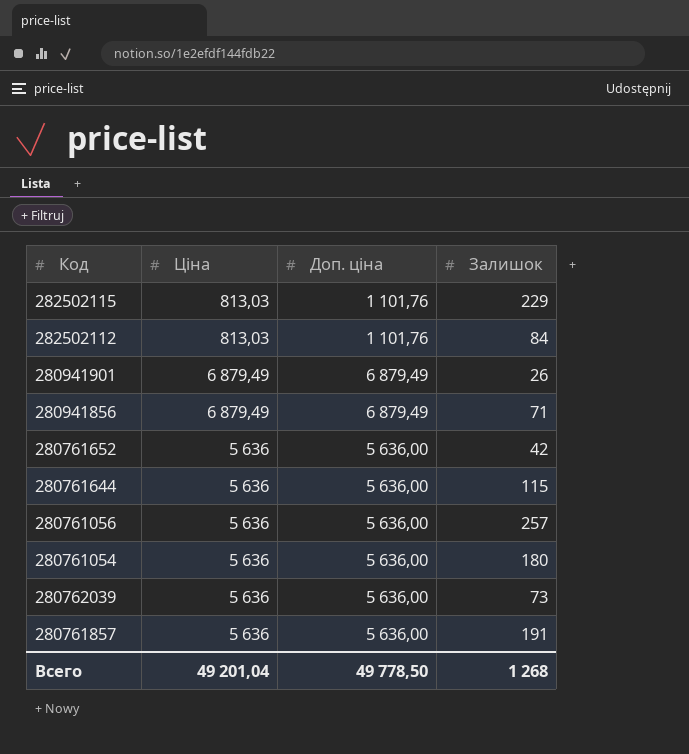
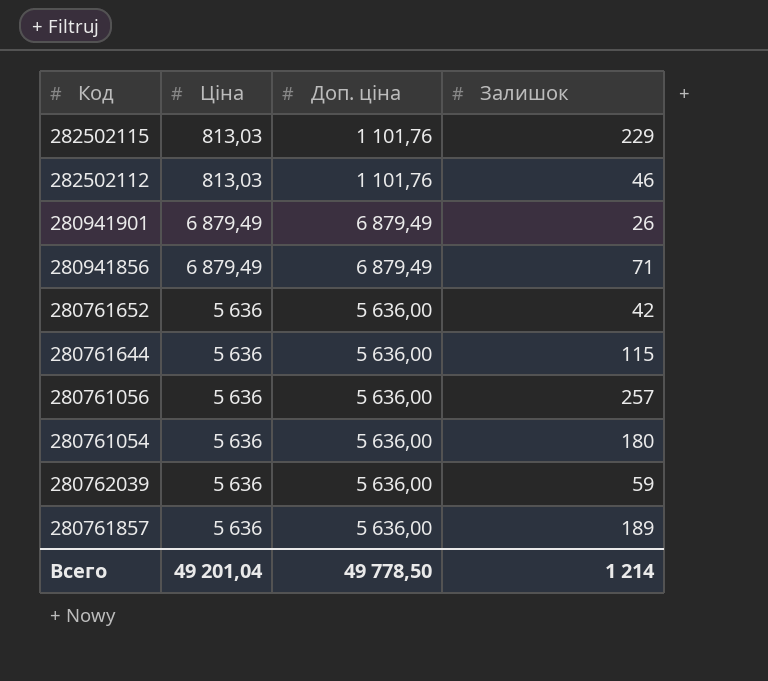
282502112 | Залишок: 84 -> 46
280762039 | Залишок: 73 -> 59
280761857 | Залишок: 191 -> 189
Всего | Залишок: 1 268 -> 1 214

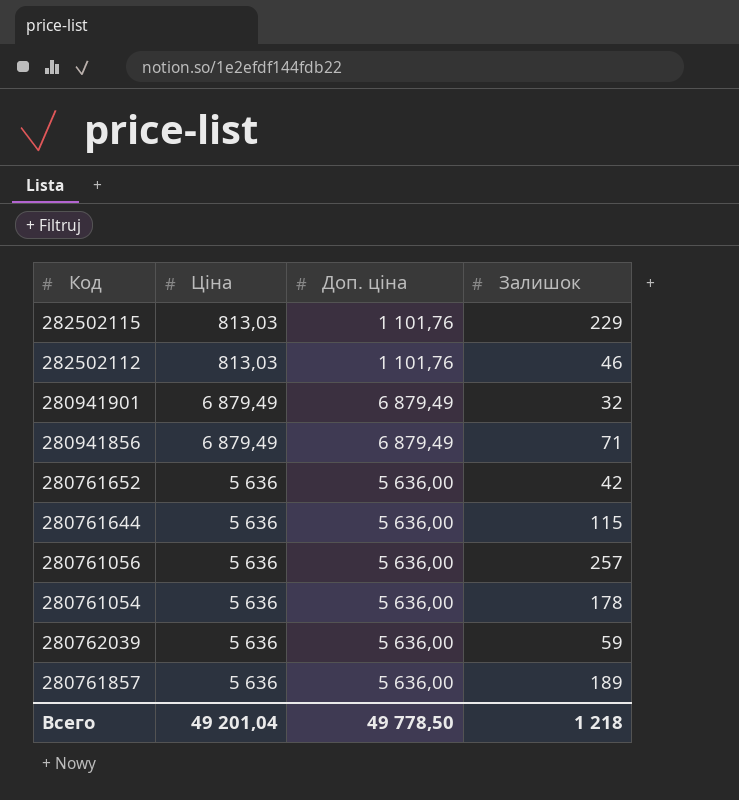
280941901 | Залишок: 26 -> 32
280761054 | Залишок: 180 -> 178
Всего | Залишок: 1 214 -> 1 218

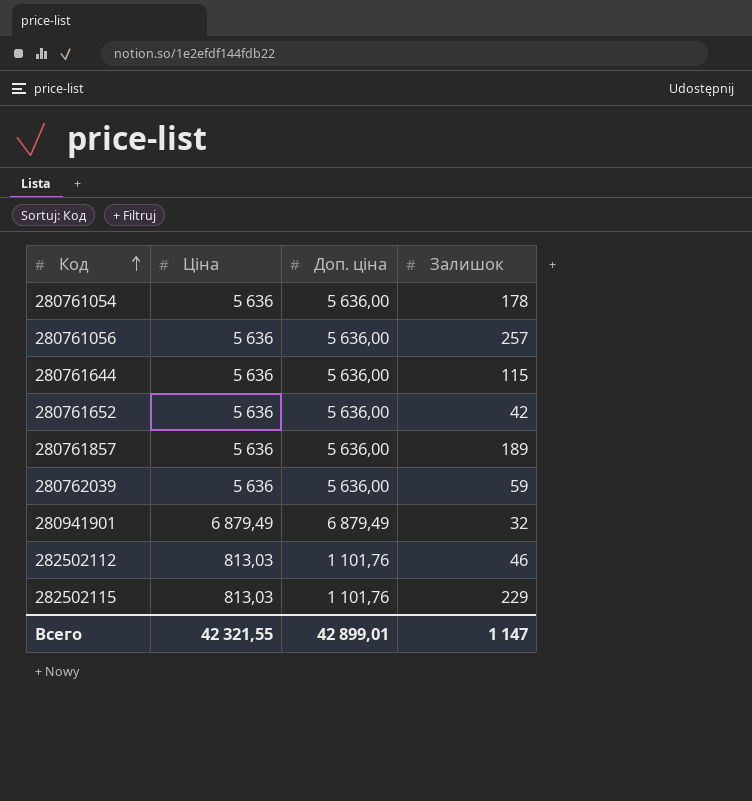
row order: none -> Код ascending
row 280941856: 6 879,49 | 6 879,49 | 71 -> none
Всего | Ціна: 49 201,04 -> 42 321,55
Всего | Доп. ціна: 49 778,50 -> 42 899,01
Всего | Залишок: 1 218 -> 1 147

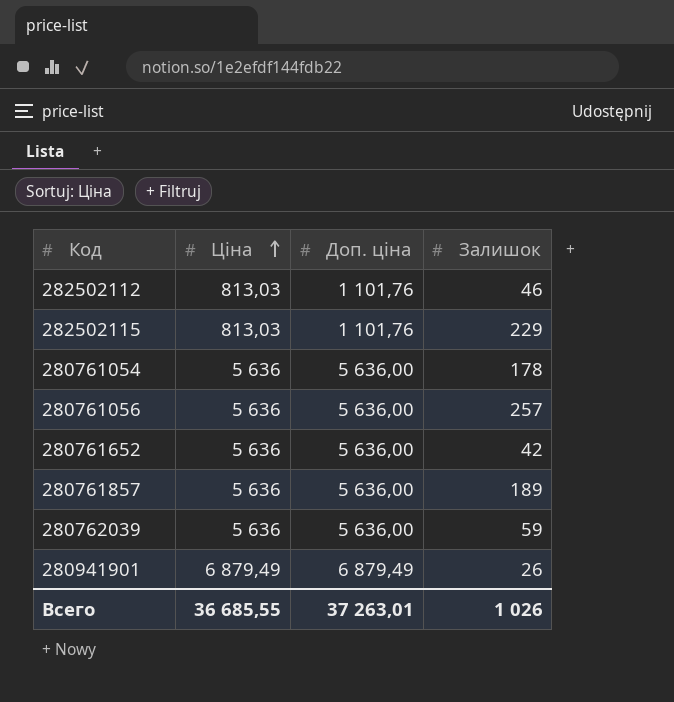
row order: Код ascending -> Ціна ascending
row 280761644: 5 636 | 5 636,00 | 115 -> none
280941901 | Залишок: 32 -> 26
Всего | Ціна: 42 321,55 -> 36 685,55
Всего | Доп. ціна: 42 899,01 -> 37 263,01
Всего | Залишок: 1 147 -> 1 026

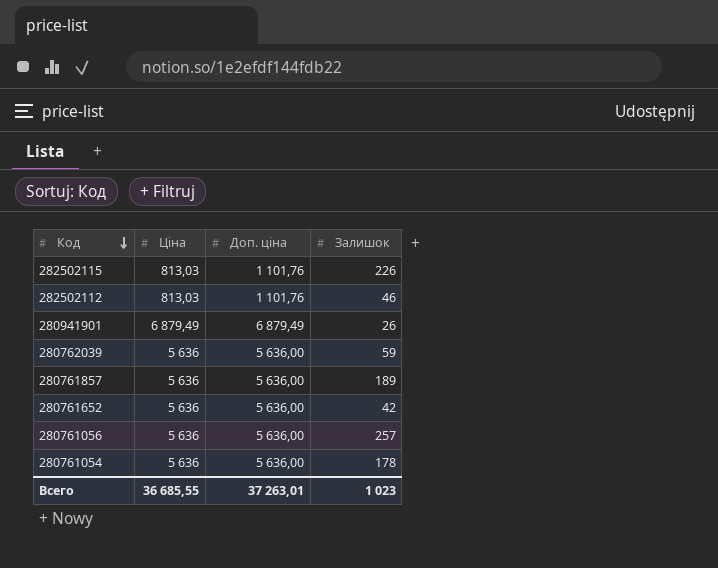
row order: Ціна ascending -> Код descending
282502115 | Залишок: 229 -> 226
Всего | Залишок: 1 026 -> 1 023

